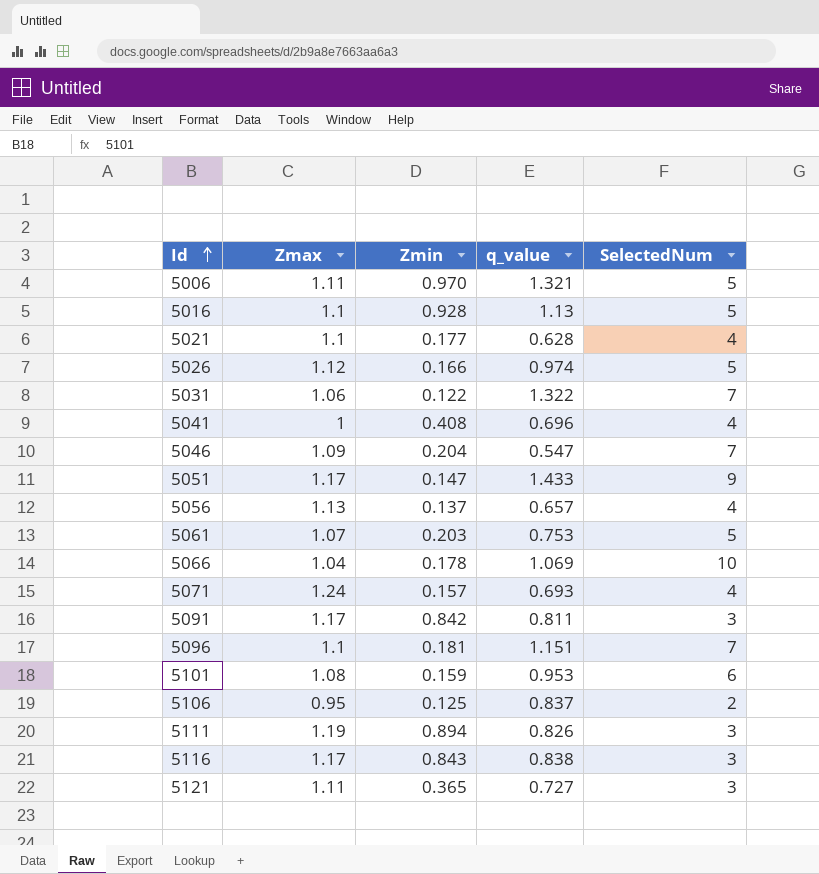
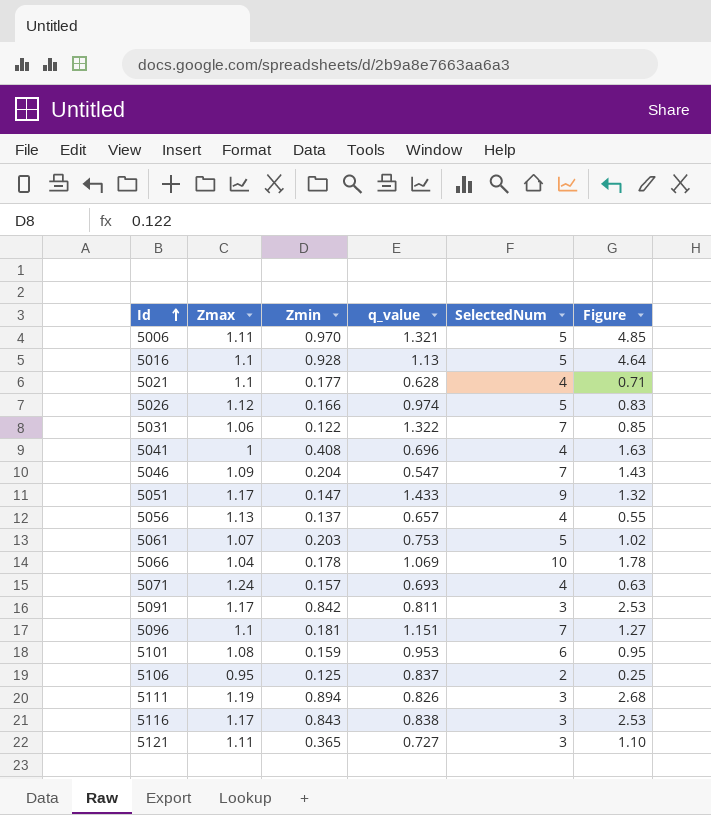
column Figure | formula: none -> [Zmin] * [SelectedNum]

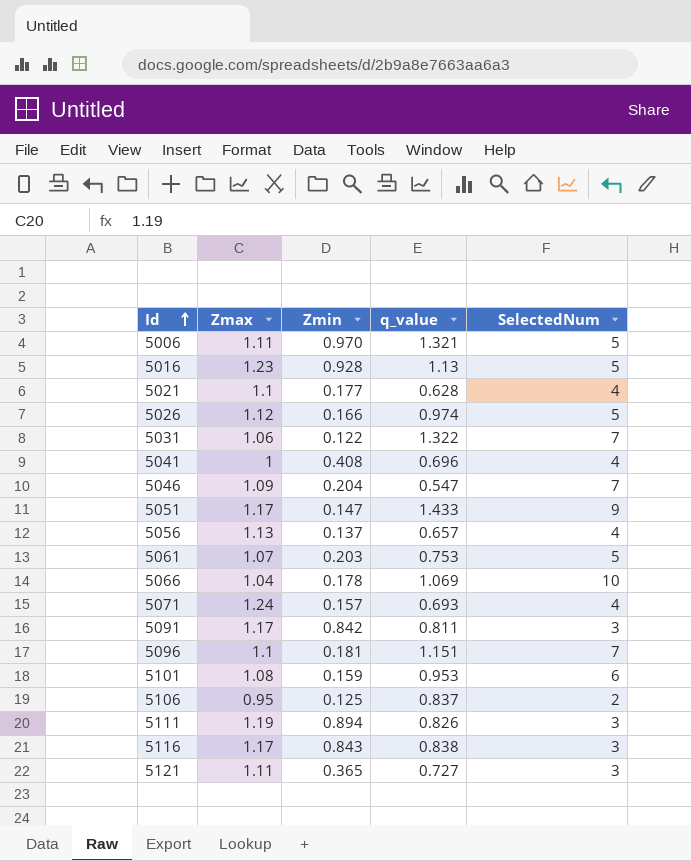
column Figure | formula: [Zmin] * [SelectedNum] -> none
5016 | Zmax: 1.1 -> 1.23

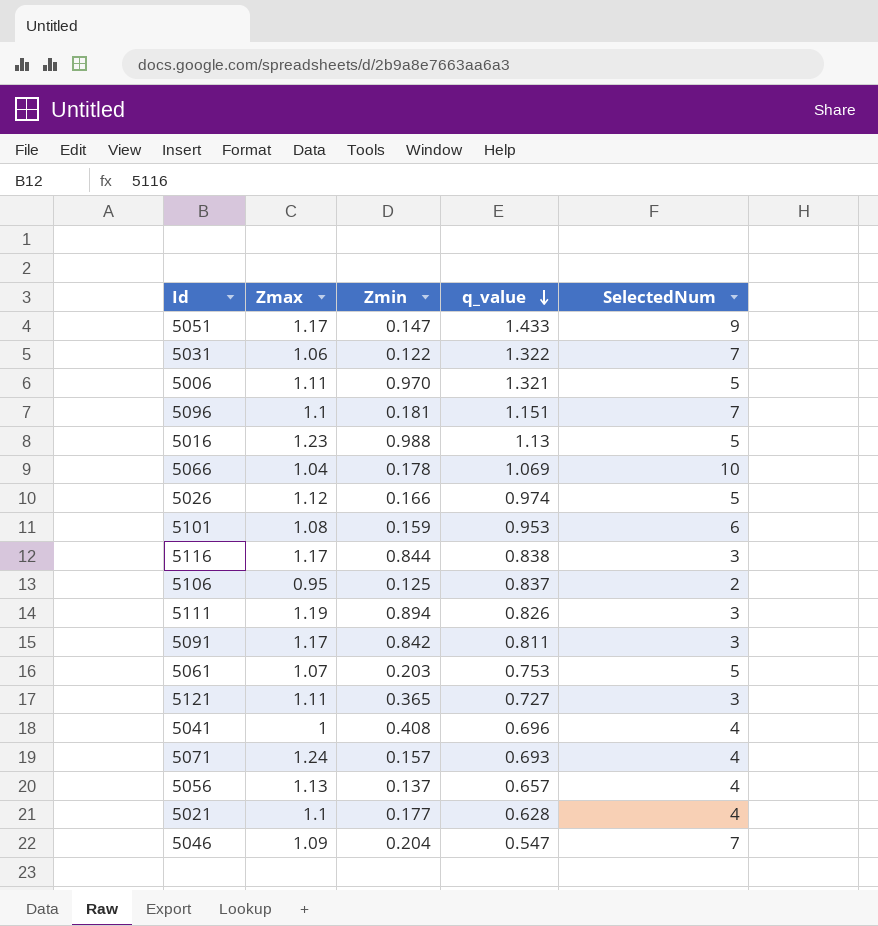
row order: Id ascending -> q_value descending
5016 | Zmin: 0.928 -> 0.988
5116 | Zmin: 0.843 -> 0.844

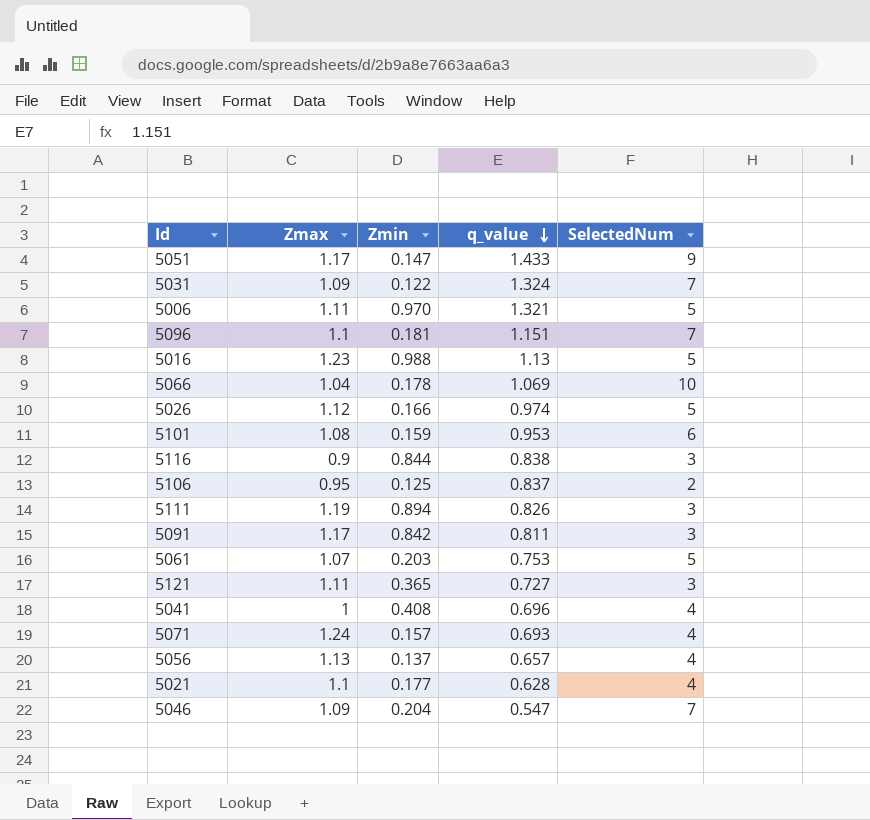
5031 | Zmax: 1.06 -> 1.09
5031 | q_value: 1.322 -> 1.324
5116 | Zmax: 1.17 -> 0.9

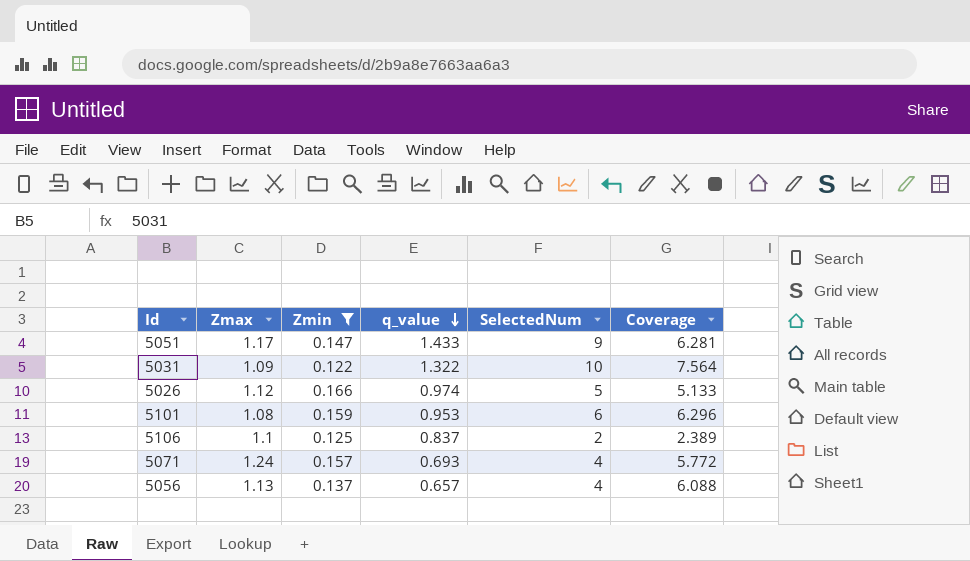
filter: none -> Zmin <= 0.166
column Coverage | formula: none -> [SelectedNum] / [q_value]
5031 | q_value: 1.324 -> 1.322
5031 | SelectedNum: 7 -> 10
5106 | Zmax: 0.95 -> 1.1

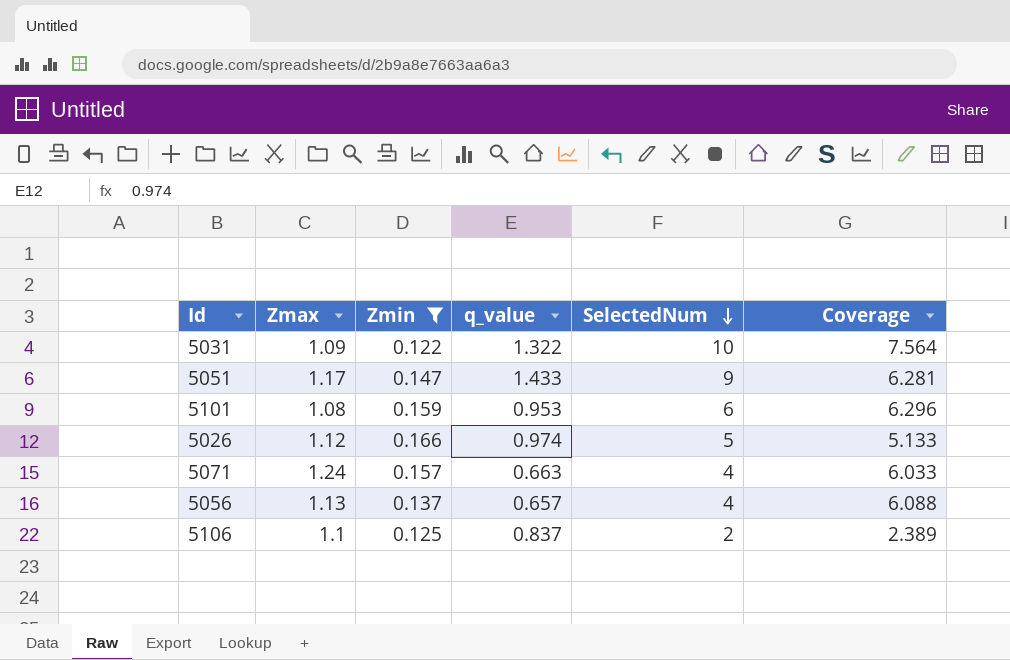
row order: q_value descending -> SelectedNum descending
5071 | q_value: 0.693 -> 0.663
5071 | Coverage: 5.772 -> 6.033

